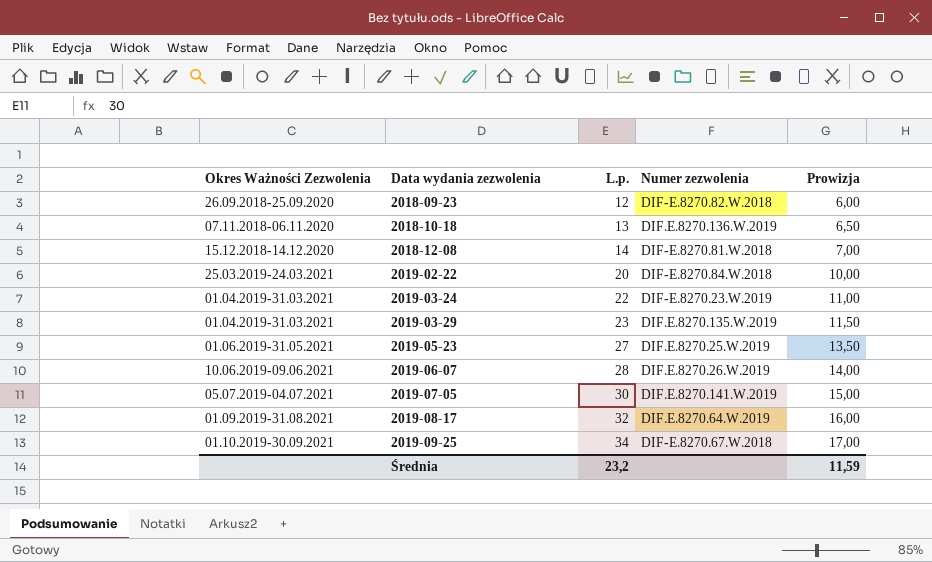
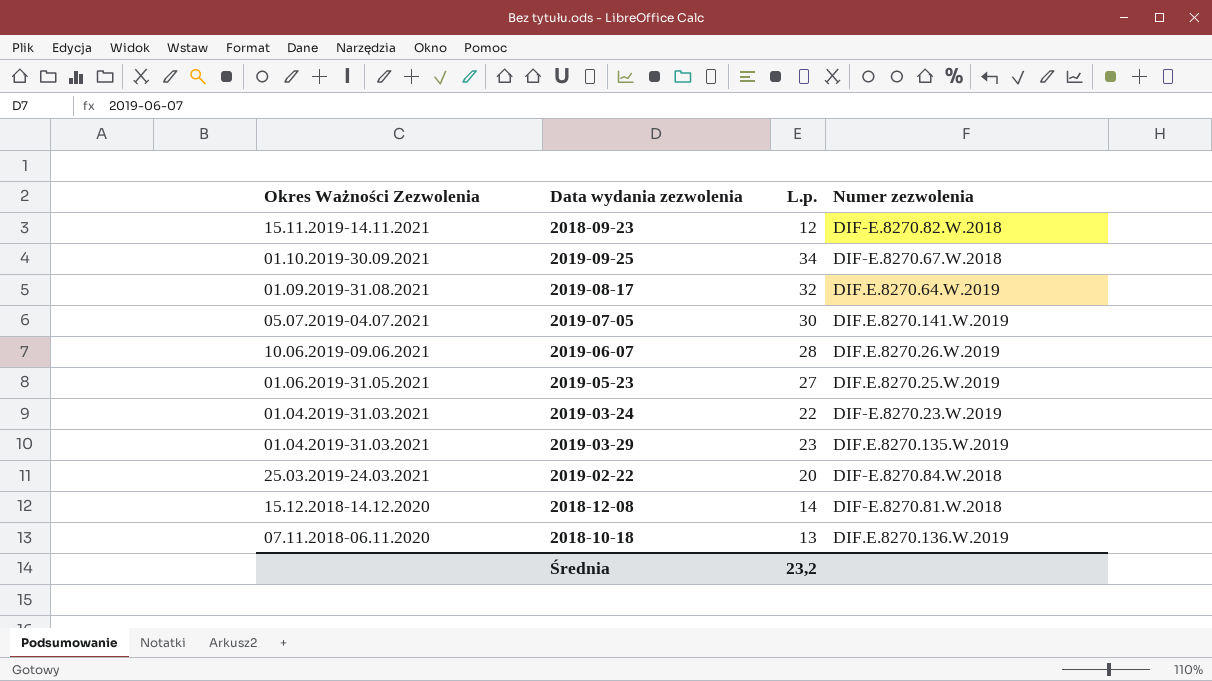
row order: Okres Ważności Zezwolenia ascending -> Okres Ważności Zezwolenia descending
column Prowizja | formula: [L.p.] * 0,5 -> none
2018-09-23 | Okres Ważności Zezwolenia: 26.09.2018-25.09.2020 -> 15.11.2019-14.11.2021

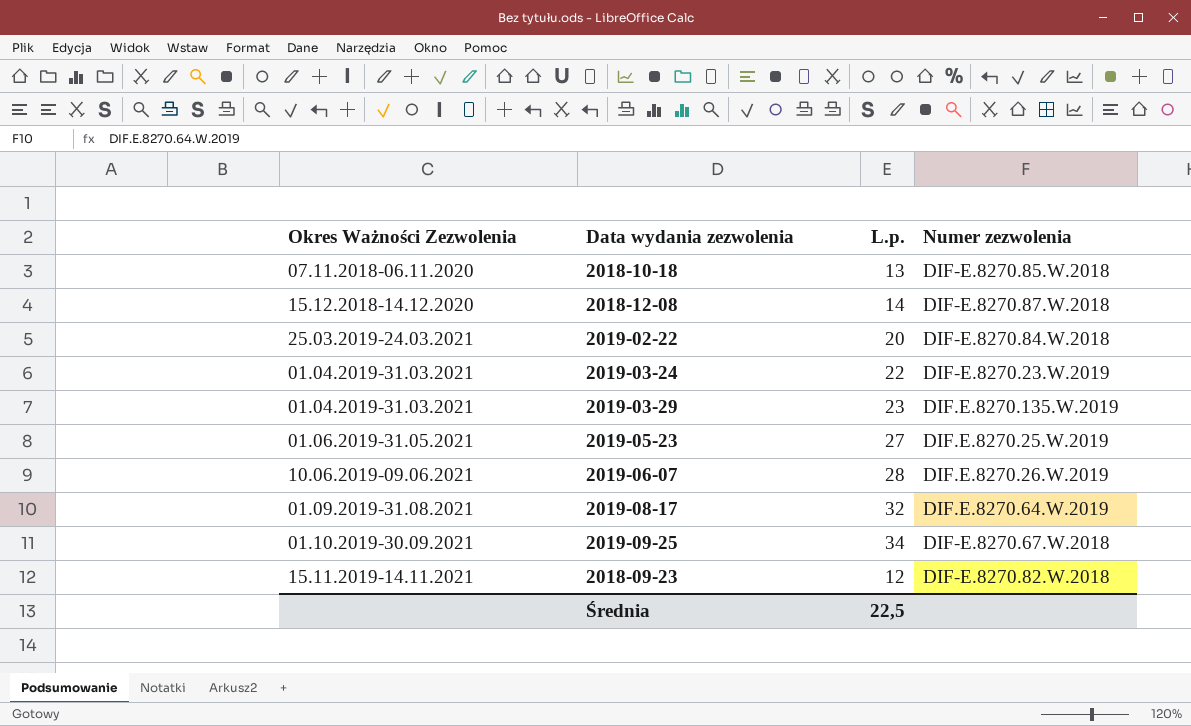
row order: Okres Ważności Zezwolenia descending -> Okres Ważności Zezwolenia ascending
row 2019-07-05: 05.07.2019-04.07.2021 | 30 | DIF.E.8270.141.W.2019 -> none
2018-10-18 | Numer zezwolenia: DIF.E.8270.136.W.2019 -> DIF-E.8270.85.W.2018
2018-12-08 | Numer zezwolenia: DIF-E.8270.81.W.2018 -> DIF-E.8270.87.W.2018
Średnia | L.p.: 23,2 -> 22,5

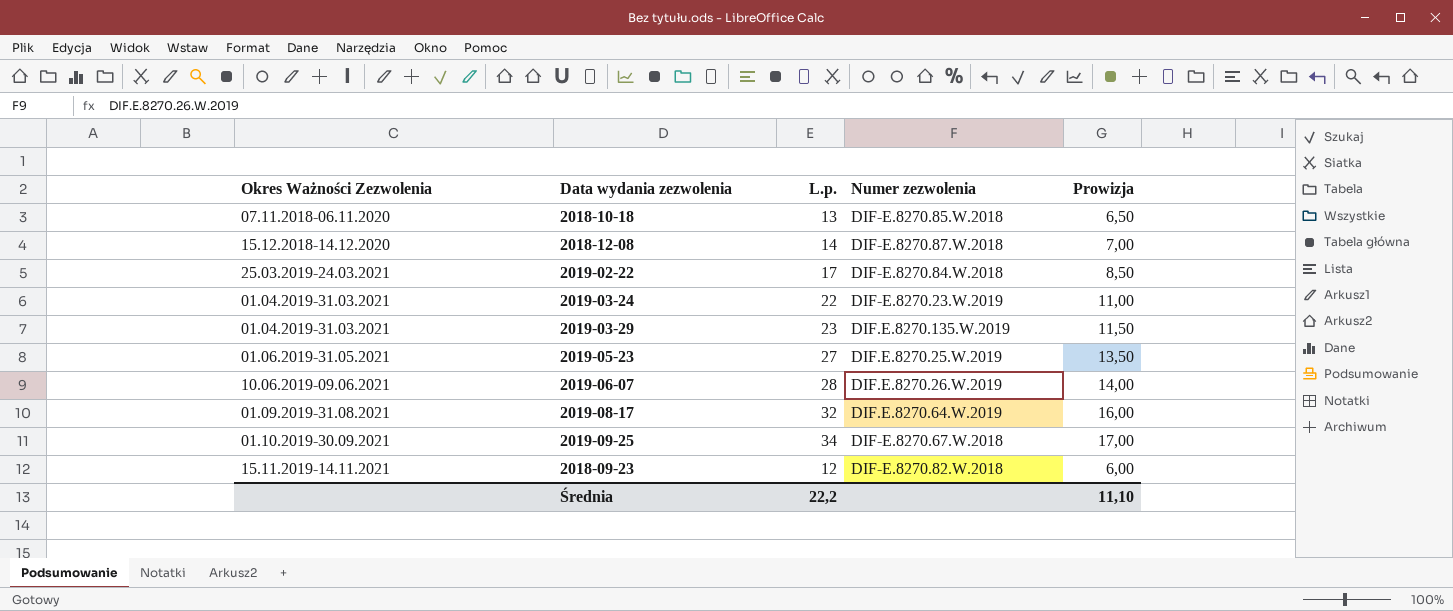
column Prowizja | formula: none -> [L.p.] * 0,5
2019-02-22 | L.p.: 20 -> 17
Średnia | L.p.: 22,5 -> 22,2

